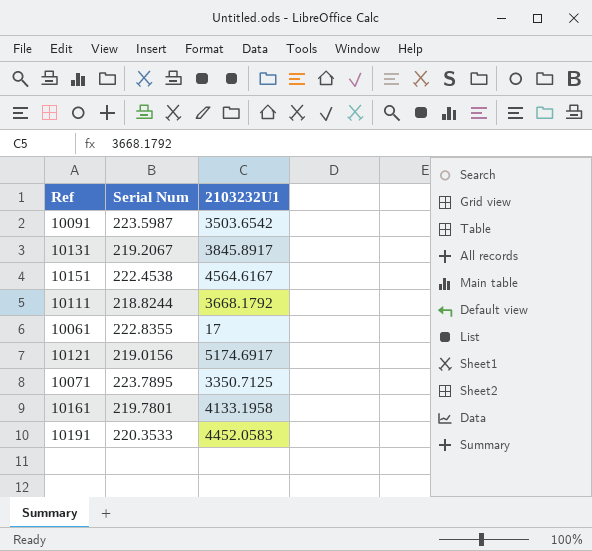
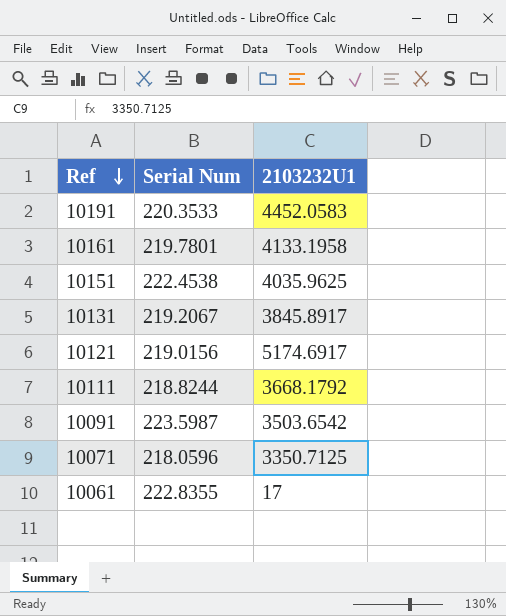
row order: none -> Ref descending
10151 | 2103232U1: 4564.6167 -> 4035.9625
10071 | Serial Num: 223.7895 -> 218.0596

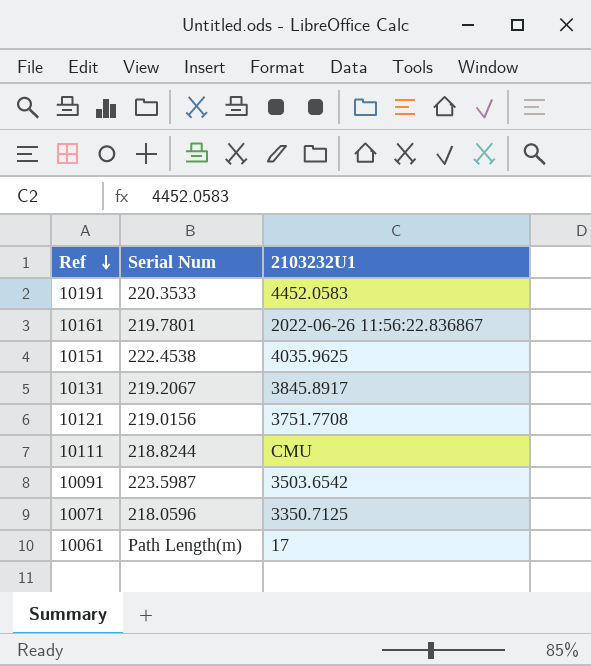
10161 | 2103232U1: 4133.1958 -> 2022-06-26 11:56:22.836867
10121 | 2103232U1: 5174.6917 -> 3751.7708
10111 | 2103232U1: 3668.1792 -> CMU
10061 | Serial Num: 222.8355 -> Path Length(m)

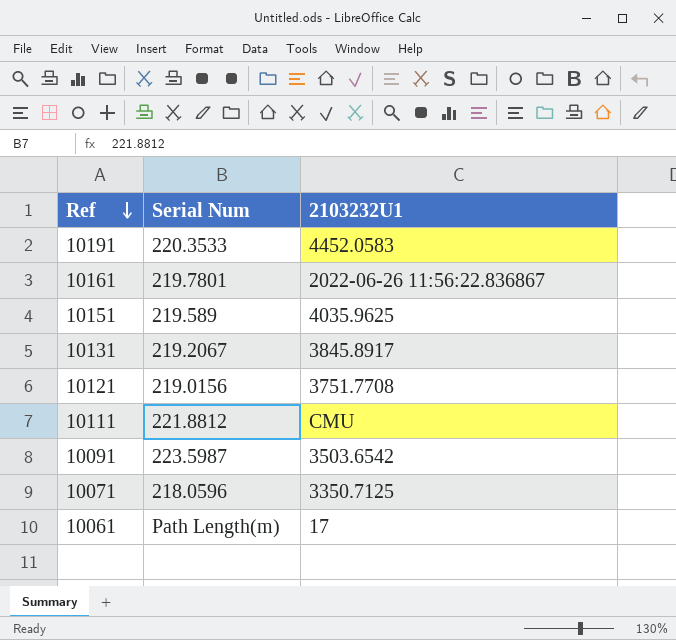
10151 | Serial Num: 222.4538 -> 219.589
10111 | Serial Num: 218.8244 -> 221.8812

